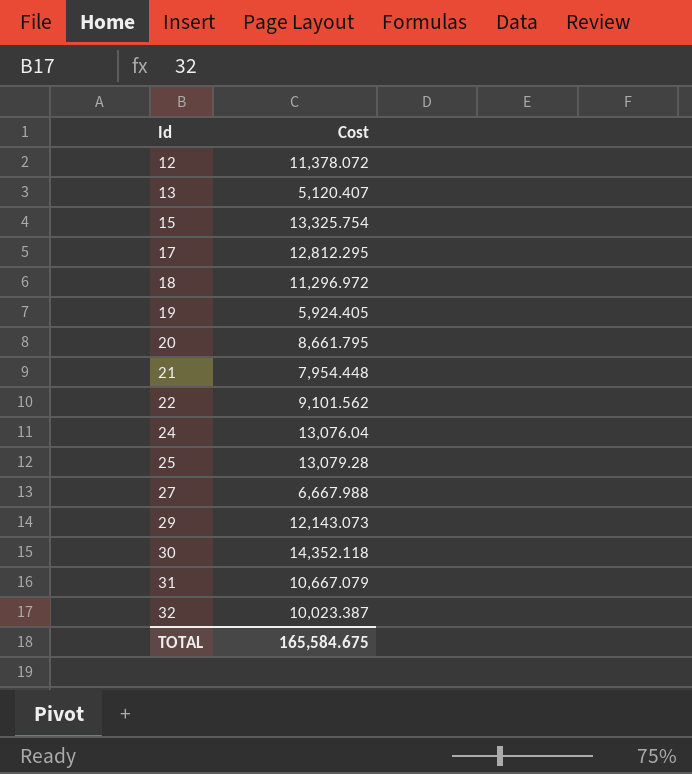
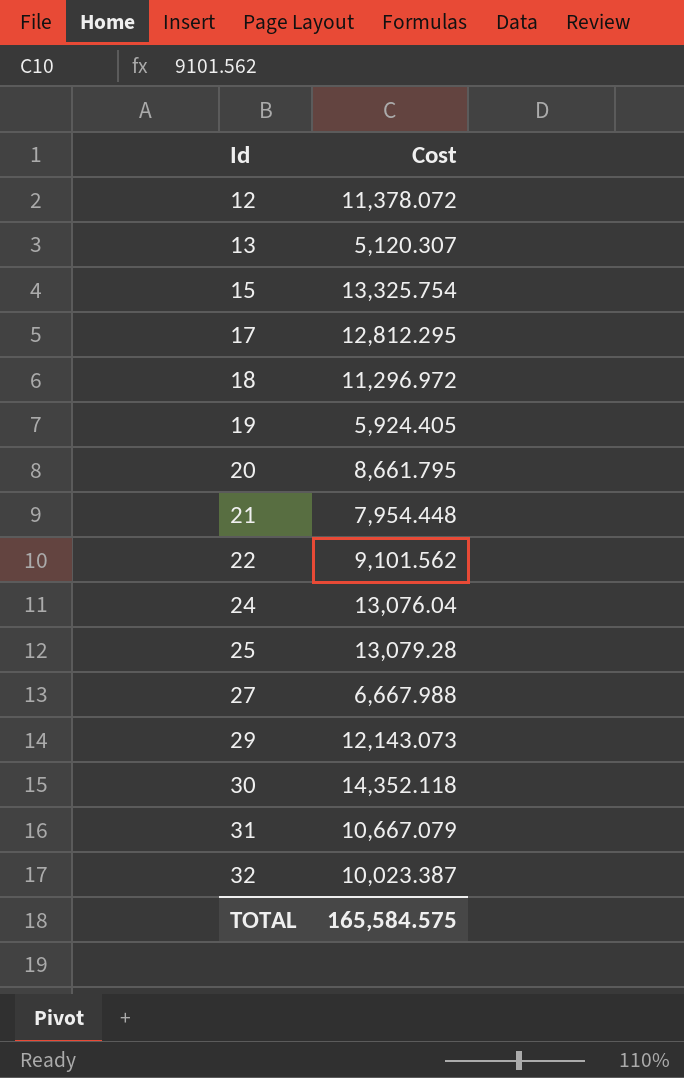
13 | Cost: 5,120.407 -> 5,120.307
TOTAL | Cost: 165,584.675 -> 165,584.575

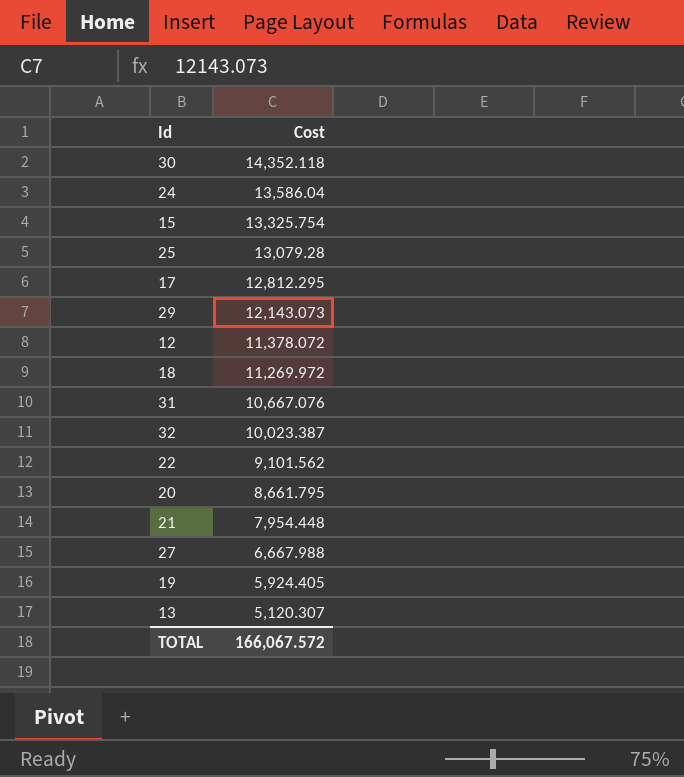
row order: Id ascending -> Cost descending
24 | Cost: 13,076.04 -> 13,586.04
18 | Cost: 11,296.972 -> 11,269.972
31 | Cost: 10,667.079 -> 10,667.076
TOTAL | Cost: 165,584.575 -> 166,067.572

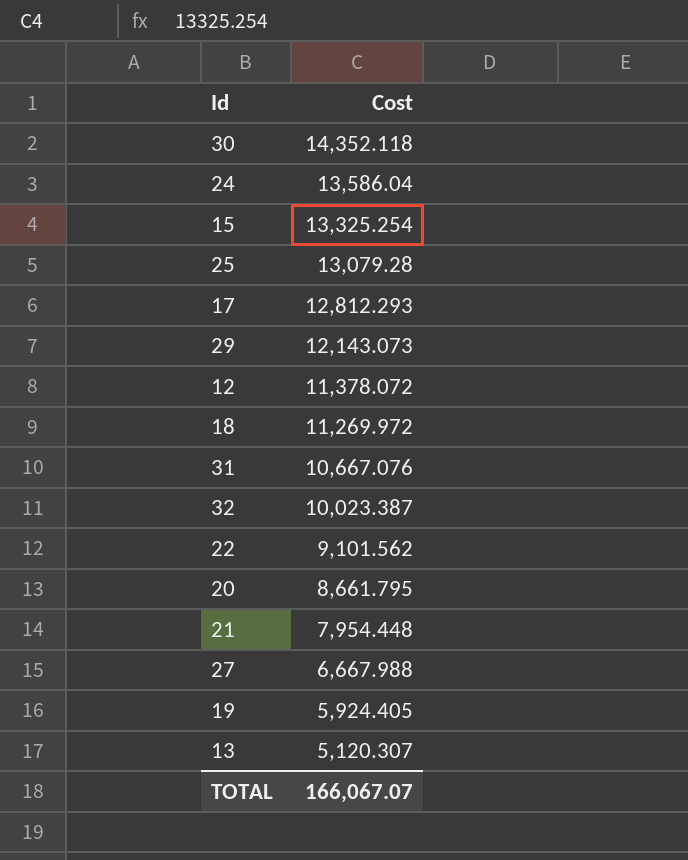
15 | Cost: 13,325.754 -> 13,325.254
17 | Cost: 12,812.295 -> 12,812.293
TOTAL | Cost: 166,067.572 -> 166,067.07

